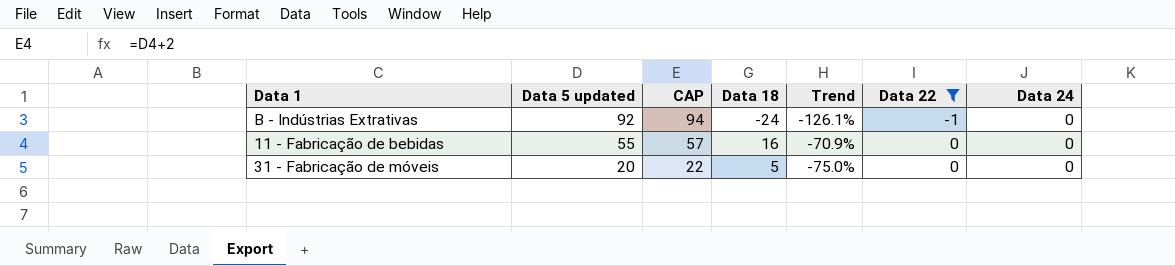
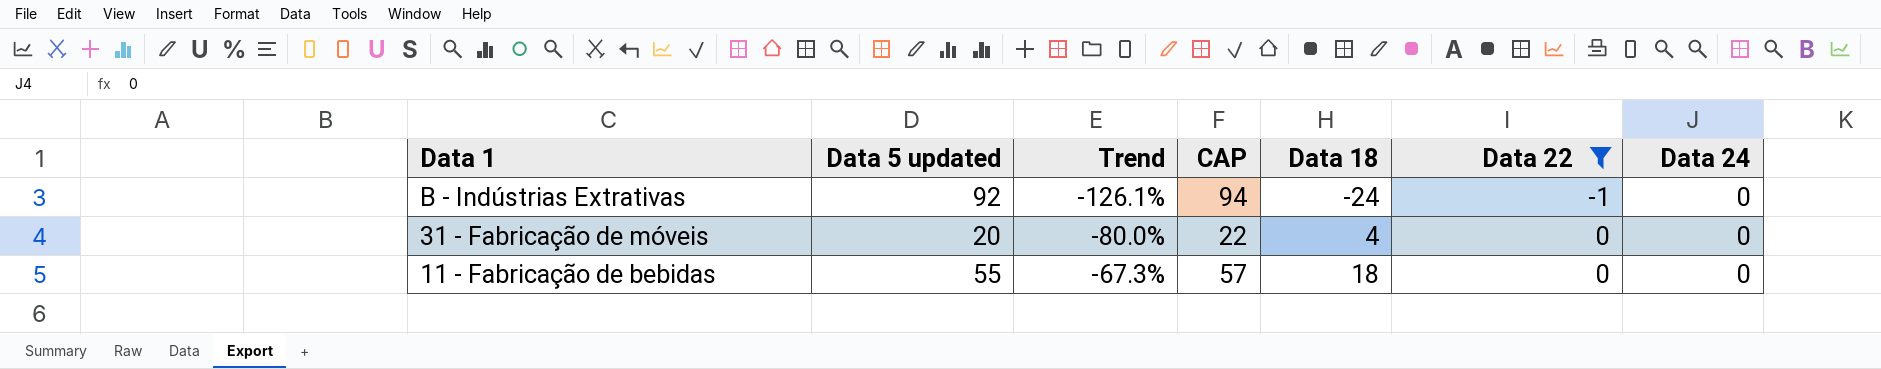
row order: Data 5 updated descending -> Data 1 descending
column Trend | position: 5 -> 3
31 - Fabricação de móveis | Trend: -75.0% -> -80.0%
31 - Fabricação de móveis | Data 18: 5 -> 4
11 - Fabricação de bebidas | Trend: -70.9% -> -67.3%
11 - Fabricação de bebidas | Data 18: 16 -> 18

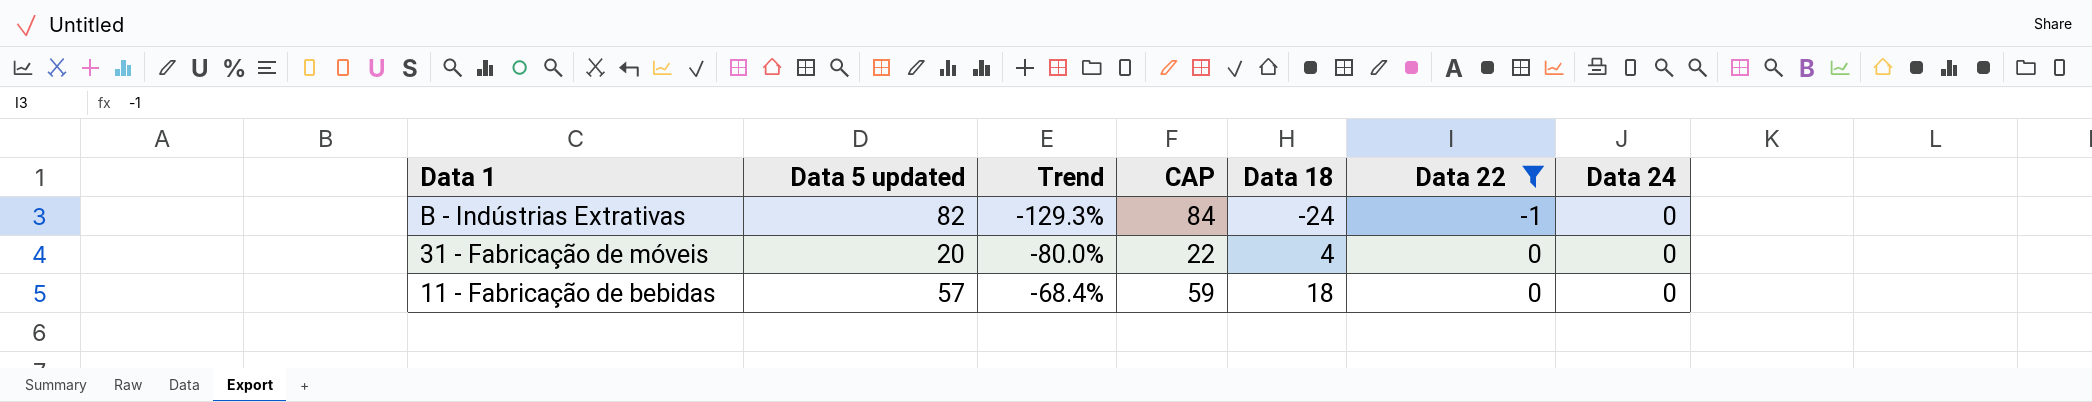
B - Indústrias Extrativas | Data 5 updated: 92 -> 82
B - Indústrias Extrativas | Trend: -126.1% -> -129.3%
B - Indústrias Extrativas | CAP: 94 -> 84
11 - Fabricação de bebidas | Data 5 updated: 55 -> 57
11 - Fabricação de bebidas | Trend: -67.3% -> -68.4%
11 - Fabricação de bebidas | CAP: 57 -> 59

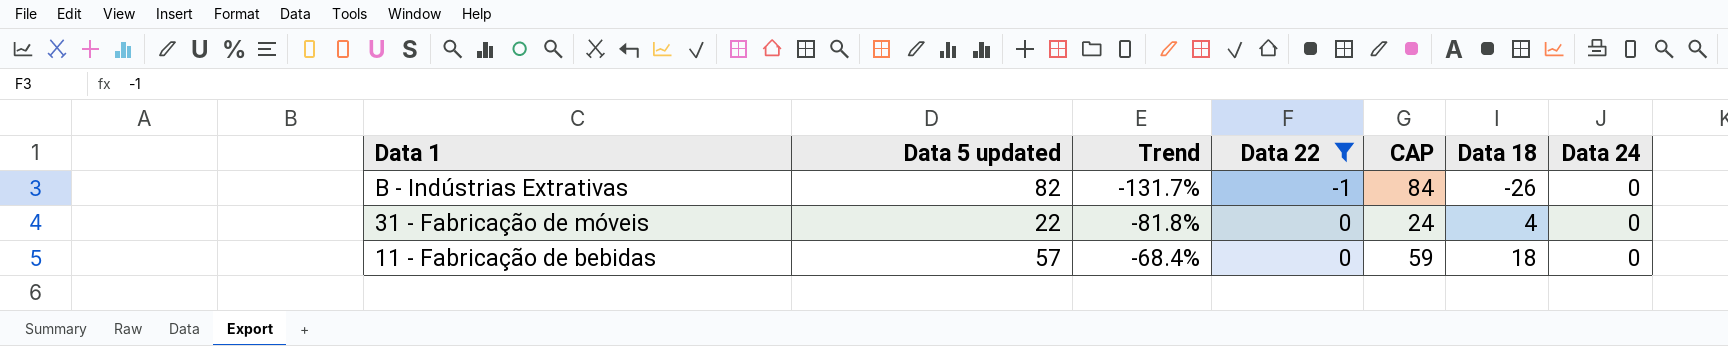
column Data 22 | position: 6 -> 4
B - Indústrias Extrativas | Trend: -129.3% -> -131.7%
B - Indústrias Extrativas | Data 18: -24 -> -26
31 - Fabricação de móveis | Data 5 updated: 20 -> 22
31 - Fabricação de móveis | Trend: -80.0% -> -81.8%
31 - Fabricação de móveis | CAP: 22 -> 24

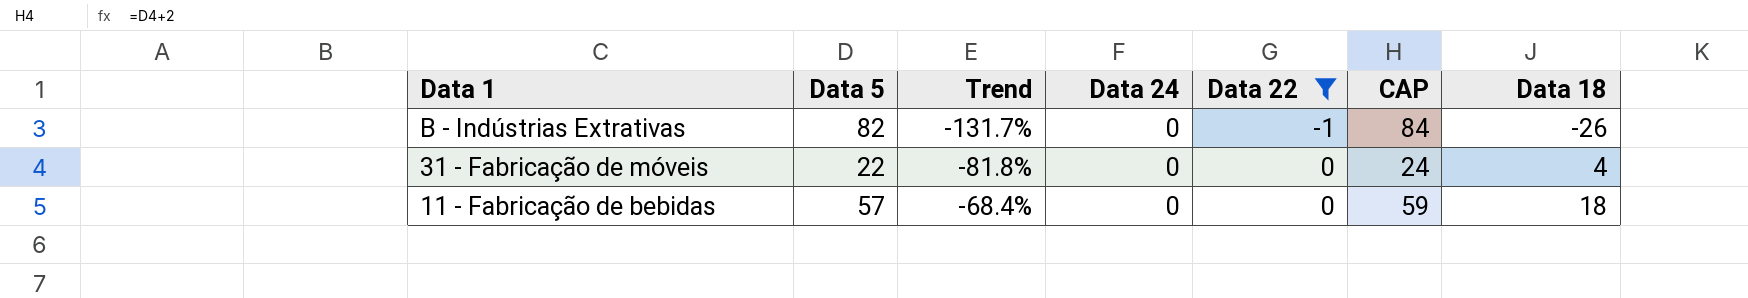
column name: Data 5 updated -> Data 5
column Data 24 | position: 7 -> 4

